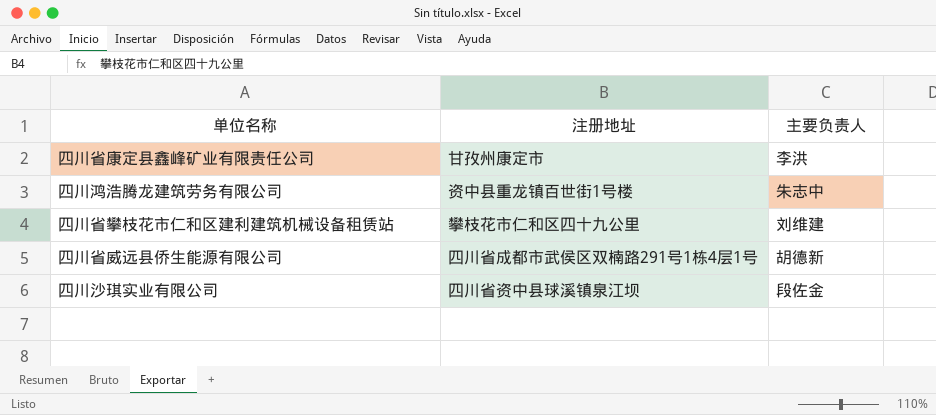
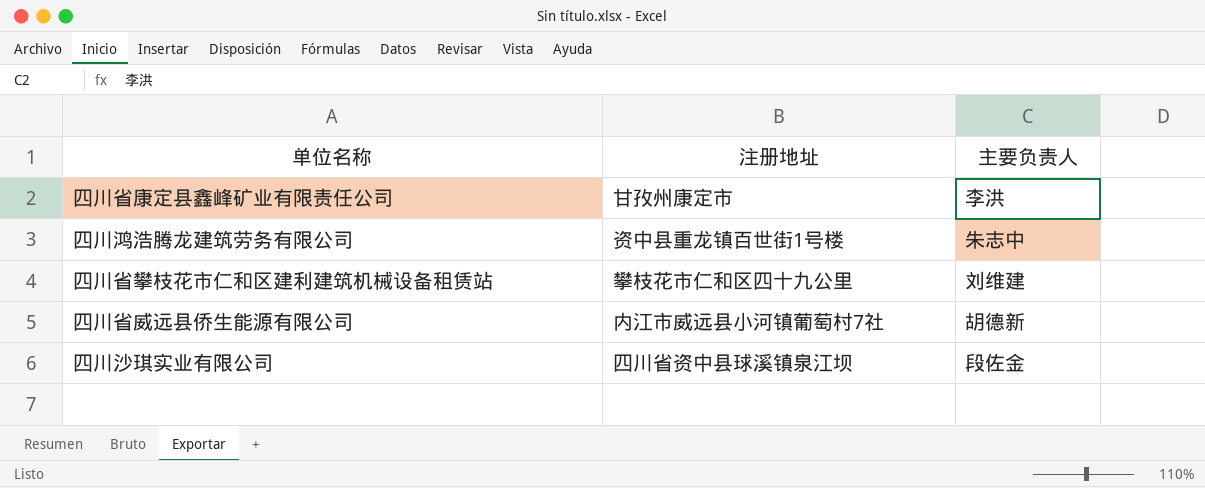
四川省威远县侨生能源有限公司 | 注册地址: 四川省成都市武侯区双楠路291号1栋4层1号 -> 内江市威远县小河镇葡萄村7社

